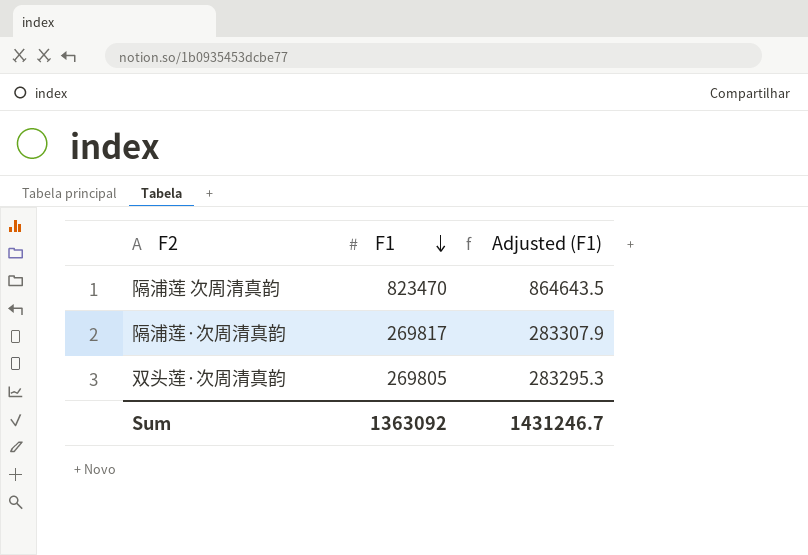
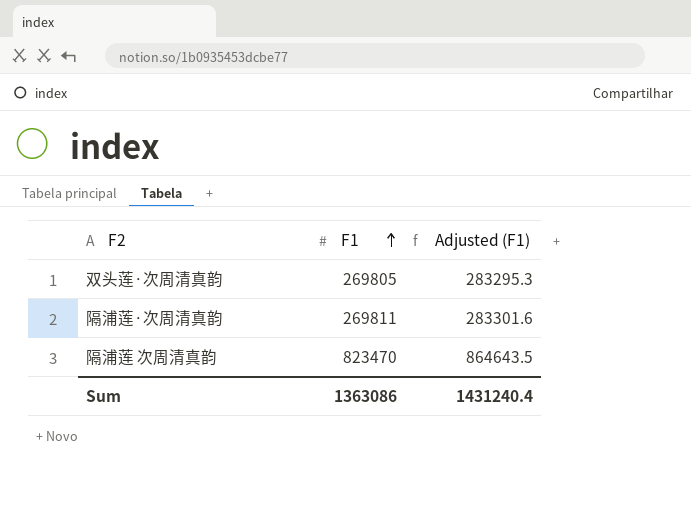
row order: F1 descending -> F1 ascending
隔浦莲·次周清真韵 | F1: 269817 -> 269811
隔浦莲·次周清真韵 | Adjusted (F1): 283307.9 -> 283301.6
Sum | F1: 1363092 -> 1363086
Sum | Adjusted (F1): 1431246.7 -> 1431240.4

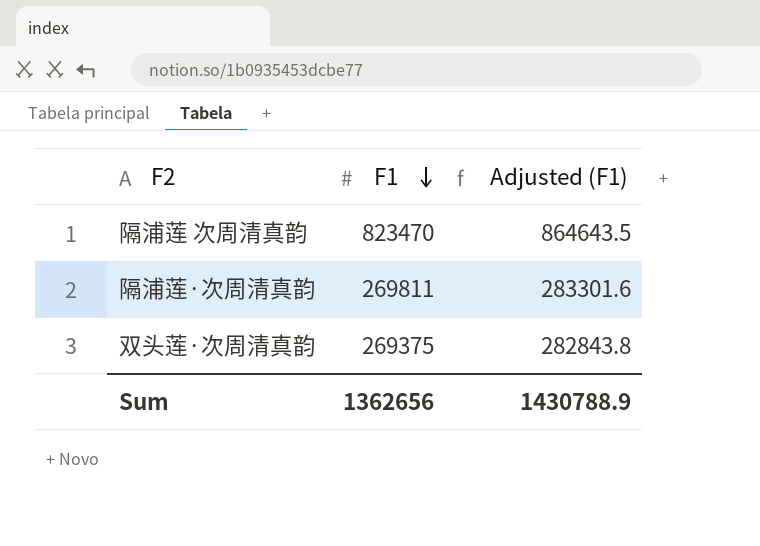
row order: F1 ascending -> F1 descending
双头莲·次周清真韵 | F1: 269805 -> 269375
双头莲·次周清真韵 | Adjusted (F1): 283295.3 -> 282843.8
Sum | F1: 1363086 -> 1362656
Sum | Adjusted (F1): 1431240.4 -> 1430788.9

